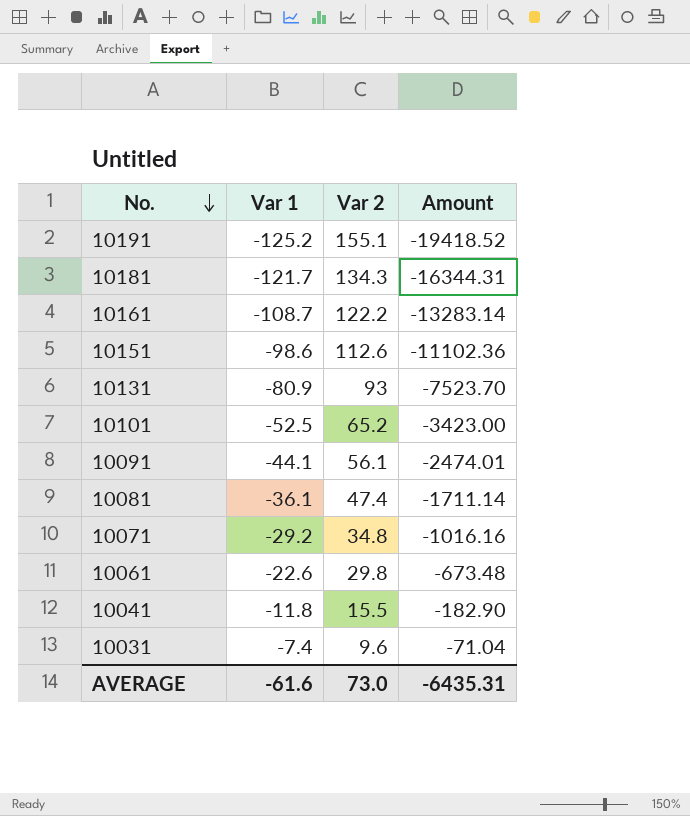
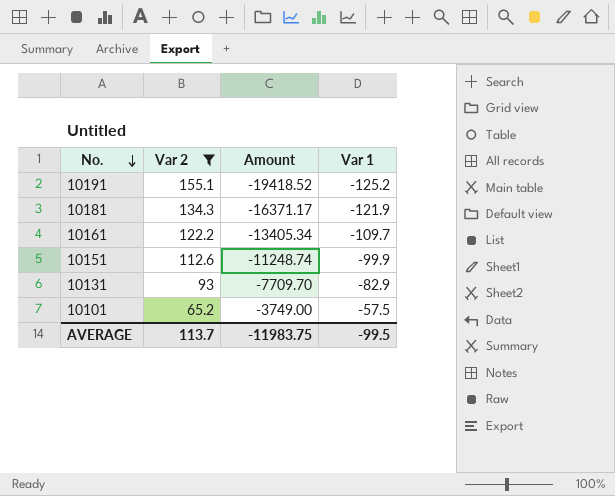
filter: none -> Var 2 >= 65.2
column Var 1 | position: 2 -> 4
10181 | Amount: -16344.31 -> -16371.17
10181 | Var 1: -121.7 -> -121.9
10161 | Amount: -13283.14 -> -13405.34
10161 | Var 1: -108.7 -> -109.7
10151 | Amount: -11102.36 -> -11248.74
10151 | Var 1: -98.6 -> -99.9
10131 | Amount: -7523.70 -> -7709.70
10131 | Var 1: -80.9 -> -82.9
10101 | Amount: -3423.00 -> -3749.00
10101 | Var 1: -52.5 -> -57.5
AVERAGE | Var 2: 73.0 -> 113.7
AVERAGE | Amount: -6435.31 -> -11983.75
AVERAGE | Var 1: -61.6 -> -99.5

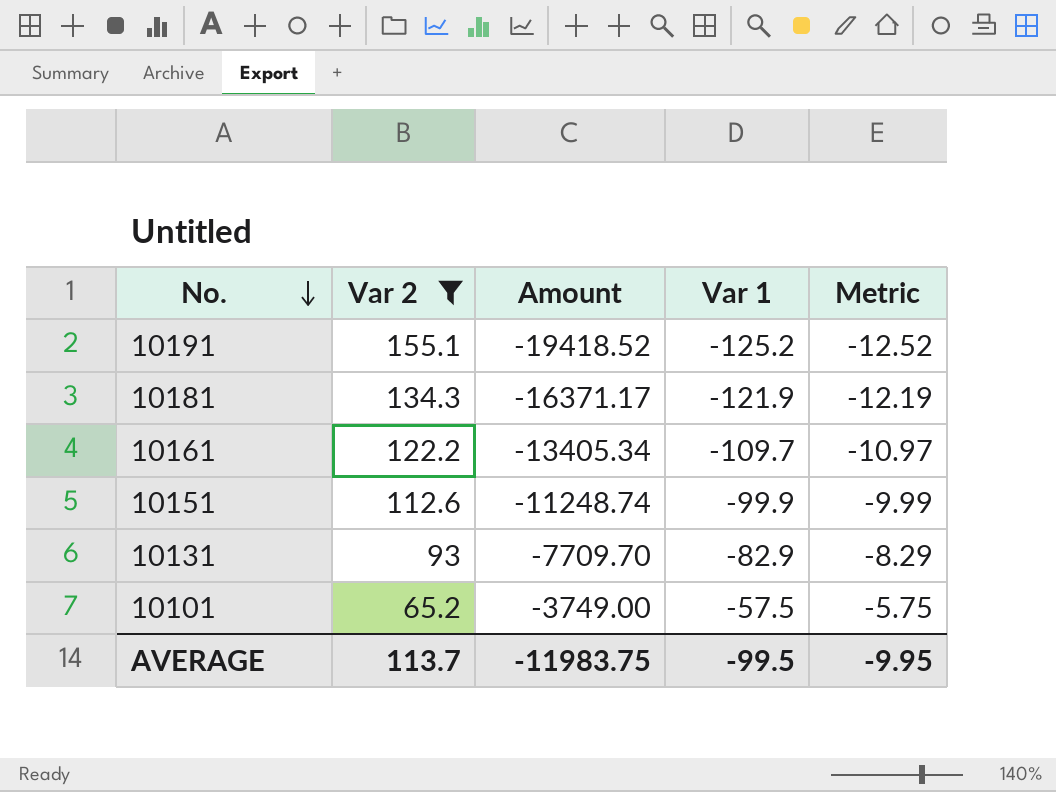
column Metric | formula: none -> [Var 1] * 0.1

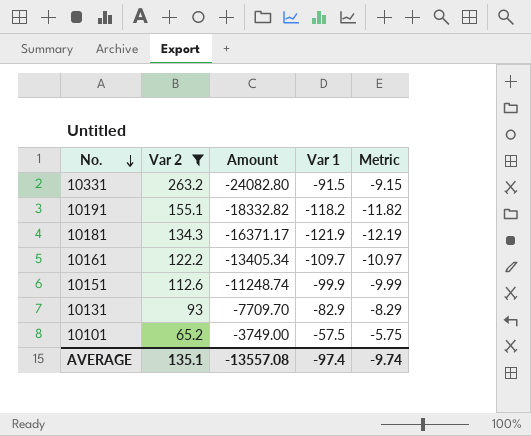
row 10331: none -> 263.2 | -24082.80 | -91.5 | -9.15
10191 | Amount: -19418.52 -> -18332.82
10191 | Var 1: -125.2 -> -118.2
10191 | Metric: -12.52 -> -11.82
AVERAGE | Var 2: 113.7 -> 135.1
AVERAGE | Amount: -11983.75 -> -13557.08
AVERAGE | Var 1: -99.5 -> -97.4
AVERAGE | Metric: -9.95 -> -9.74

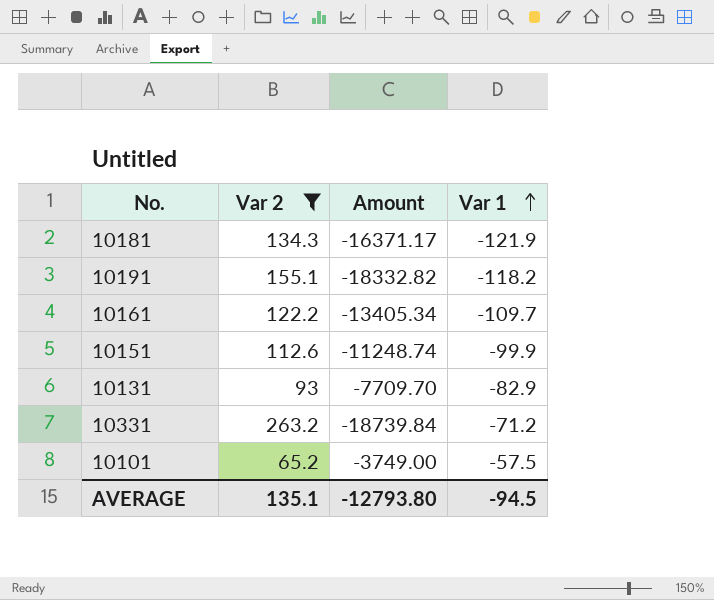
row order: No. descending -> Var 1 ascending
column Metric | formula: [Var 1] * 0.1 -> none
10331 | Amount: -24082.80 -> -18739.84
10331 | Var 1: -91.5 -> -71.2
AVERAGE | Amount: -13557.08 -> -12793.80
AVERAGE | Var 1: -97.4 -> -94.5

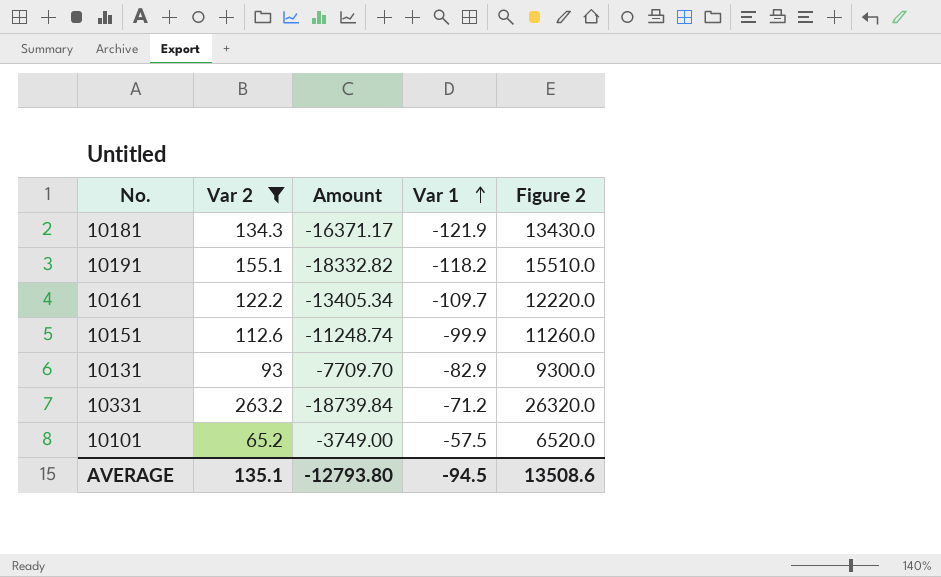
column Figure 2 | formula: none -> [Var 2] * 100

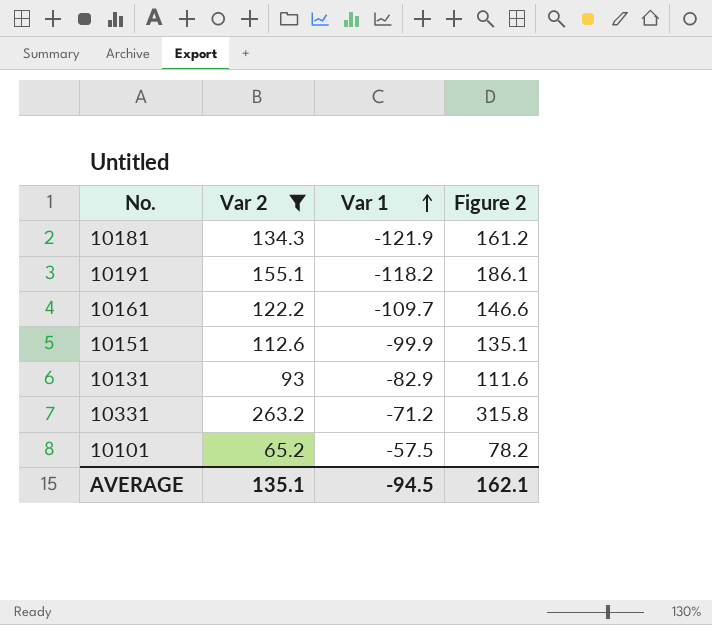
column Amount | formula: [Var 2] * [Var 1] -> none
column Figure 2 | formula: [Var 2] * 100 -> [Var 2] * 1.2
AVERAGE | Figure 2: 13508.6 -> 162.1

